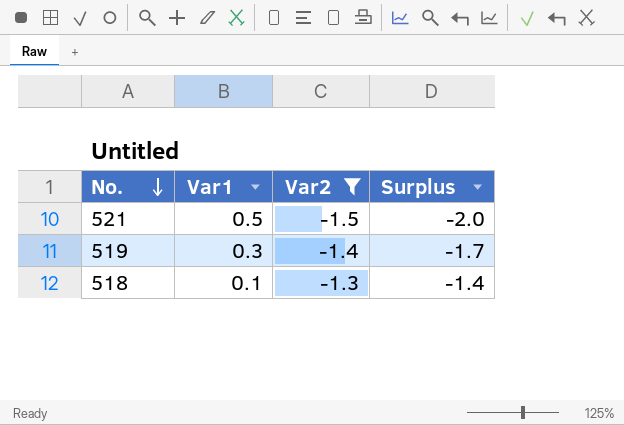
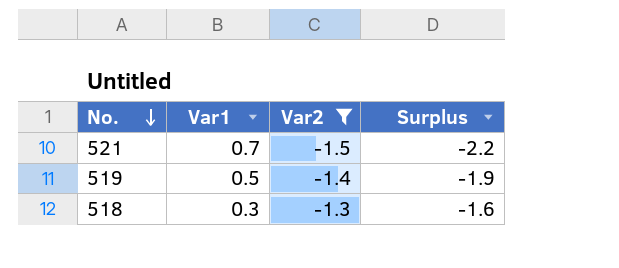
521 | Var1: 0.5 -> 0.7
521 | Surplus: -2.0 -> -2.2
519 | Var1: 0.3 -> 0.5
519 | Surplus: -1.7 -> -1.9
518 | Var1: 0.1 -> 0.3
518 | Surplus: -1.4 -> -1.6

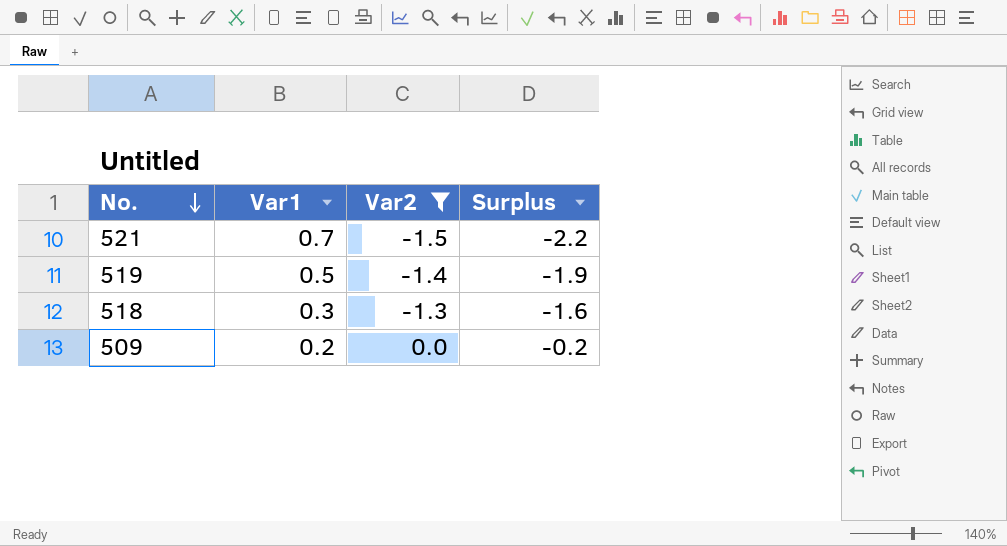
row 509: none -> 0.2 | 0.0 | -0.2

